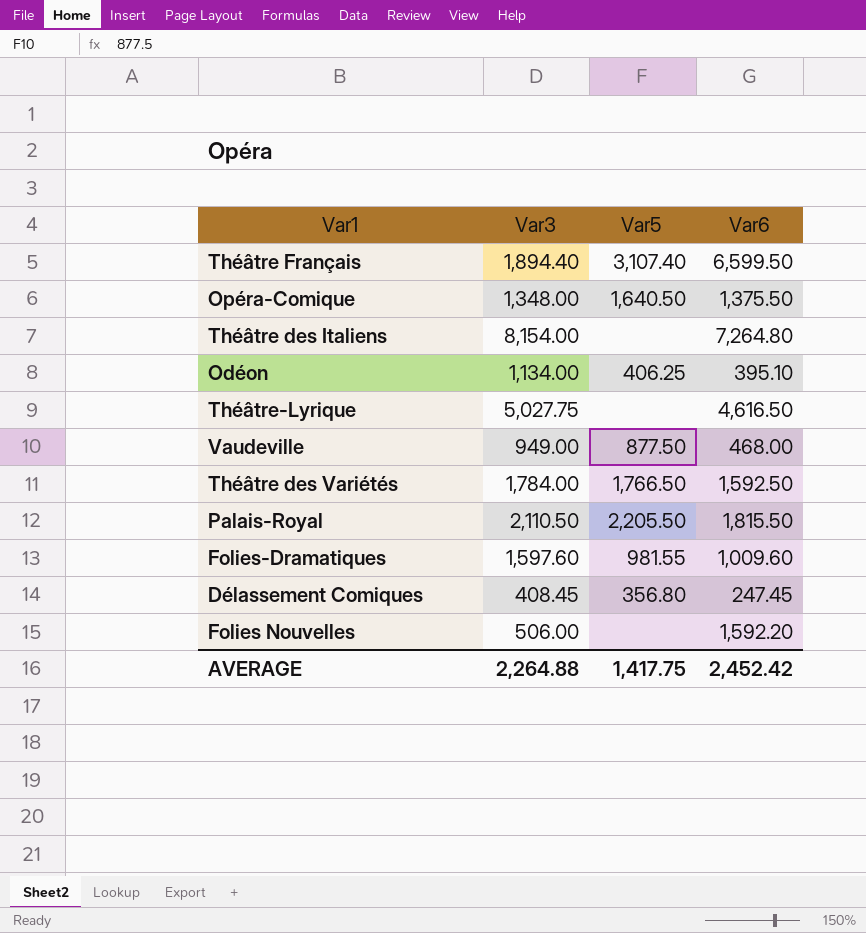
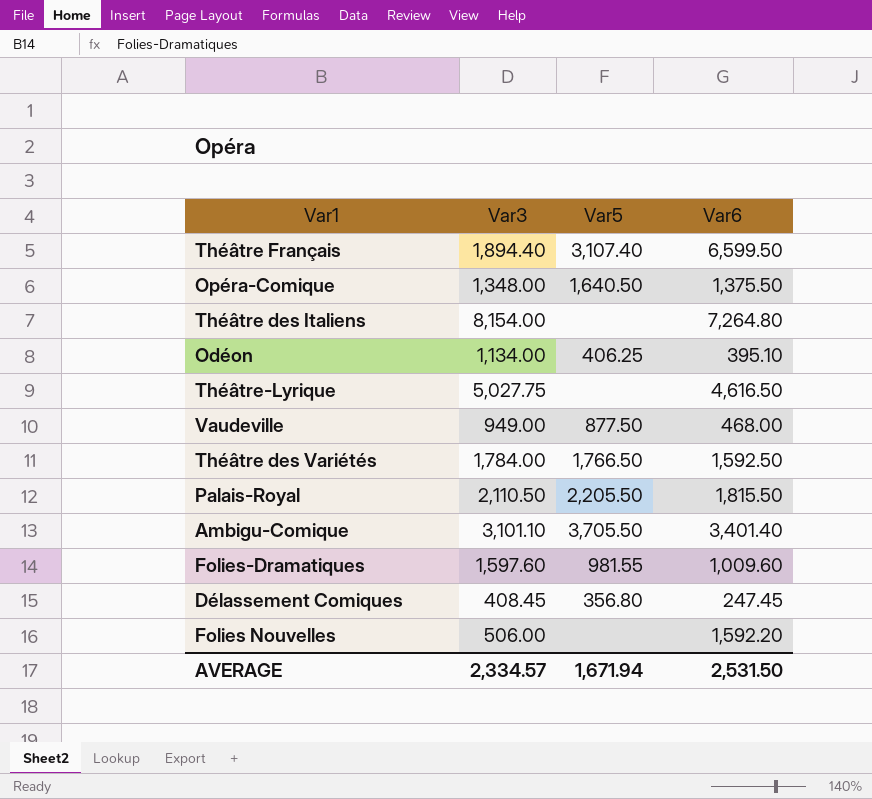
row Ambigu-Comique: none -> 3,101.10 | 3,705.50 | 3,401.40
AVERAGE | Var3: 2,264.88 -> 2,334.57
AVERAGE | Var5: 1,417.75 -> 1,671.94
AVERAGE | Var6: 2,452.42 -> 2,531.50

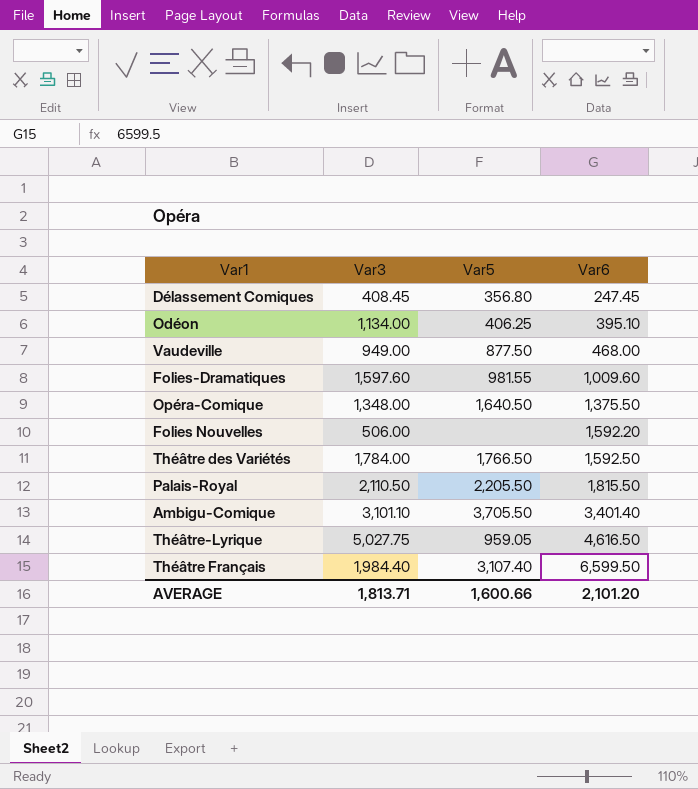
row order: none -> Var6 ascending
row Théâtre des Italiens: 8,154.00 | none | 7,264.80 -> none
Théâtre-Lyrique | Var5: none -> 959.05
Théâtre Français | Var3: 1,894.40 -> 1,984.40
AVERAGE | Var3: 2,334.57 -> 1,813.71
AVERAGE | Var5: 1,671.94 -> 1,600.66
AVERAGE | Var6: 2,531.50 -> 2,101.20

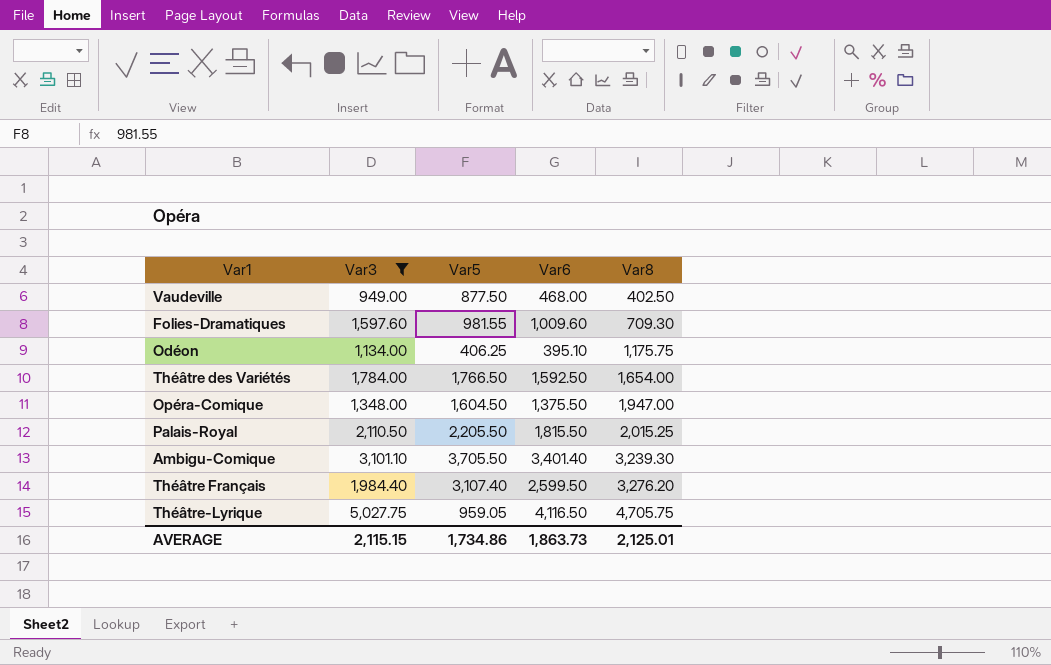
filter: none -> Var3 >= 949.00
row order: Var6 ascending -> Var8 ascending
column Var8 | position: none -> 5
Opéra-Comique | Var5: 1,640.50 -> 1,604.50
Théâtre Français | Var6: 6,599.50 -> 2,599.50
Théâtre-Lyrique | Var6: 4,616.50 -> 4,116.50
AVERAGE | Var3: 1,813.71 -> 2,115.15
AVERAGE | Var5: 1,600.66 -> 1,734.86
AVERAGE | Var6: 2,101.20 -> 1,863.73

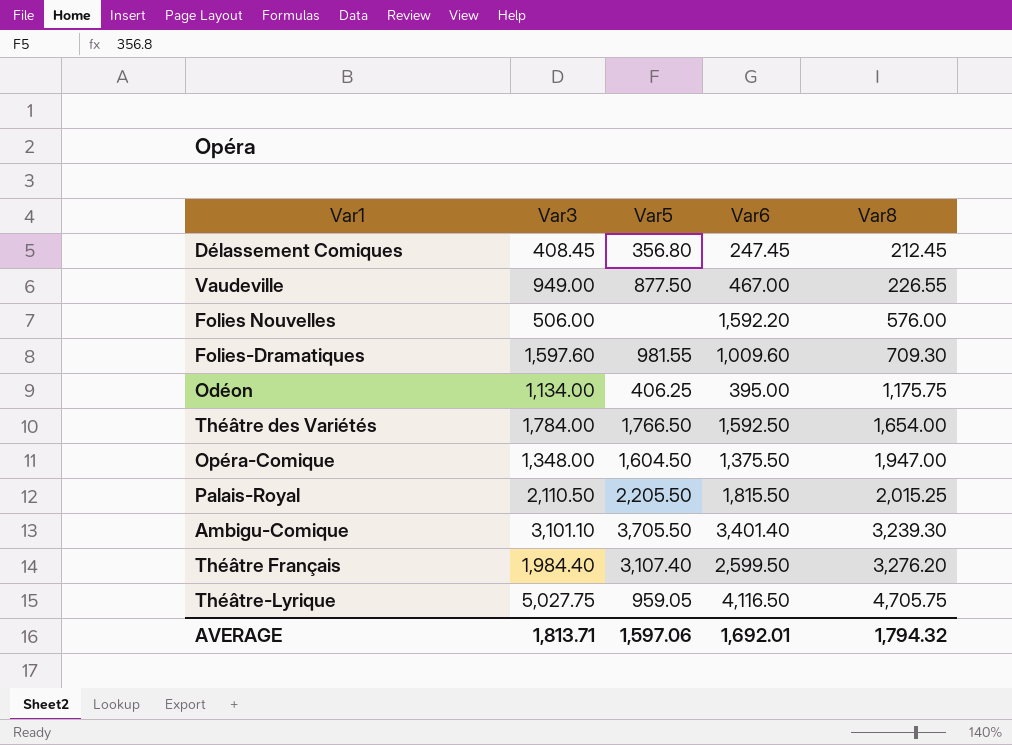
filter: Var3 >= 949.00 -> none
Vaudeville | Var6: 468.00 -> 467.00
Vaudeville | Var8: 402.50 -> 226.55
Odéon | Var6: 395.10 -> 395.00
AVERAGE | Var3: 2,115.15 -> 1,813.71
AVERAGE | Var5: 1,734.86 -> 1,597.06
AVERAGE | Var6: 1,863.73 -> 1,692.01
AVERAGE | Var8: 2,125.01 -> 1,794.32

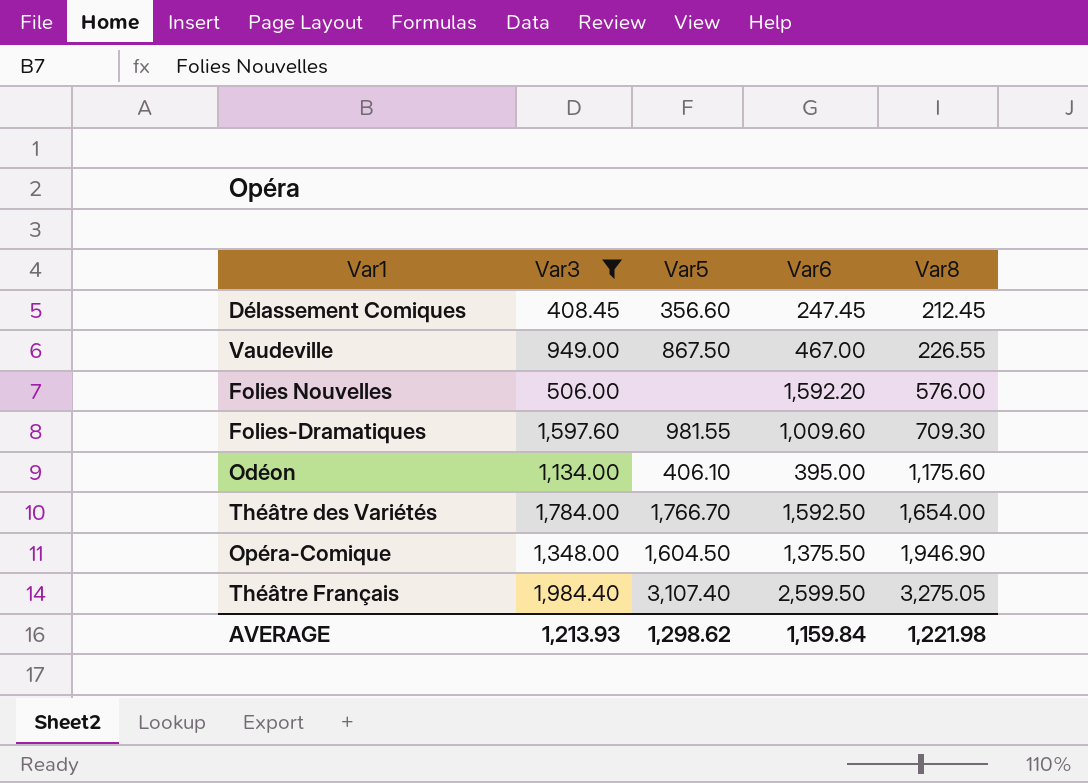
filter: none -> Var3 <= 1,984.40
Délassement Comiques | Var5: 356.80 -> 356.60
Vaudeville | Var5: 877.50 -> 867.50
Odéon | Var5: 406.25 -> 406.10
Odéon | Var8: 1,175.75 -> 1,175.60
Théâtre des Variétés | Var5: 1,766.50 -> 1,766.70
Opéra-Comique | Var8: 1,947.00 -> 1,946.90
Théâtre Français | Var8: 3,276.20 -> 3,275.05
AVERAGE | Var3: 1,813.71 -> 1,213.93
AVERAGE | Var5: 1,597.06 -> 1,298.62
AVERAGE | Var6: 1,692.01 -> 1,159.84
AVERAGE | Var8: 1,794.32 -> 1,221.98

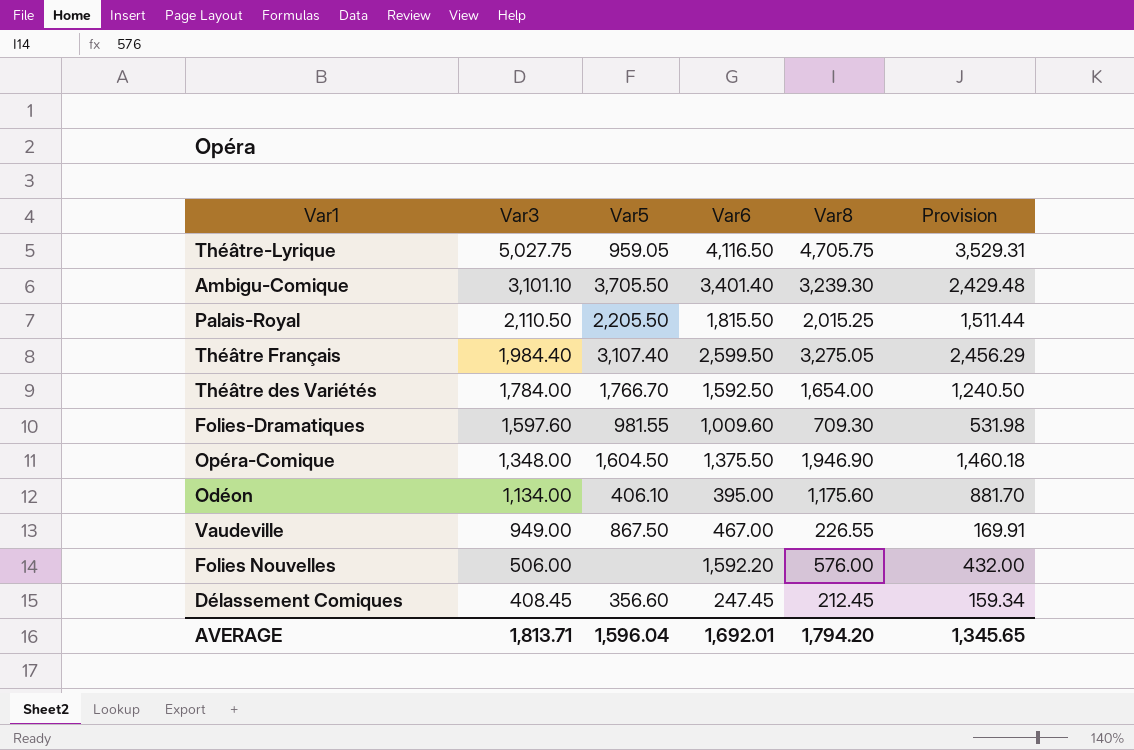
filter: Var3 <= 1,984.40 -> none
row order: Var8 ascending -> Var3 descending
column Provision | formula: none -> [Var8] * 0.75
AVERAGE | Var3: 1,213.93 -> 1,813.71
AVERAGE | Var5: 1,298.62 -> 1,596.04
AVERAGE | Var6: 1,159.84 -> 1,692.01
AVERAGE | Var8: 1,221.98 -> 1,794.20

